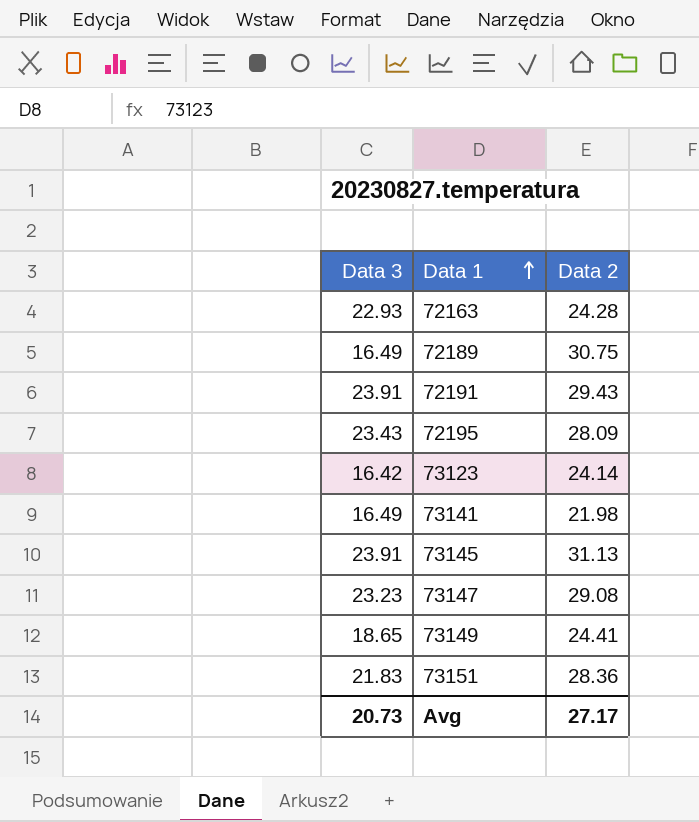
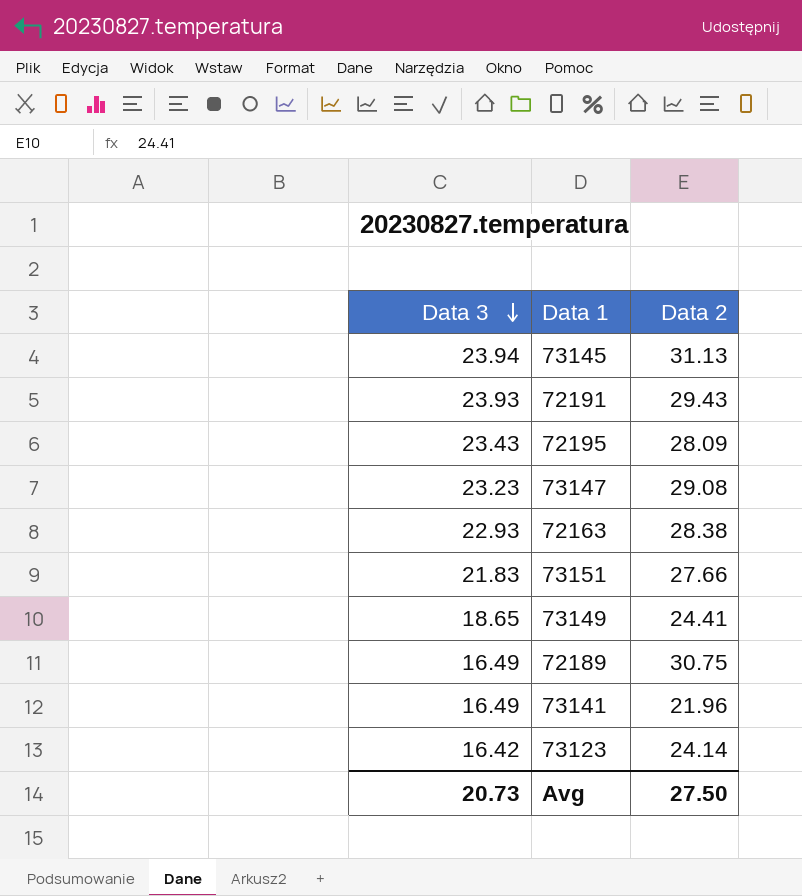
row order: Data 1 ascending -> Data 3 descending
73145 | Data 3: 23.91 -> 23.94
72191 | Data 3: 23.91 -> 23.93
72163 | Data 2: 24.28 -> 28.38
73151 | Data 2: 28.36 -> 27.66
73141 | Data 2: 21.98 -> 21.96
Avg | Data 2: 27.17 -> 27.50

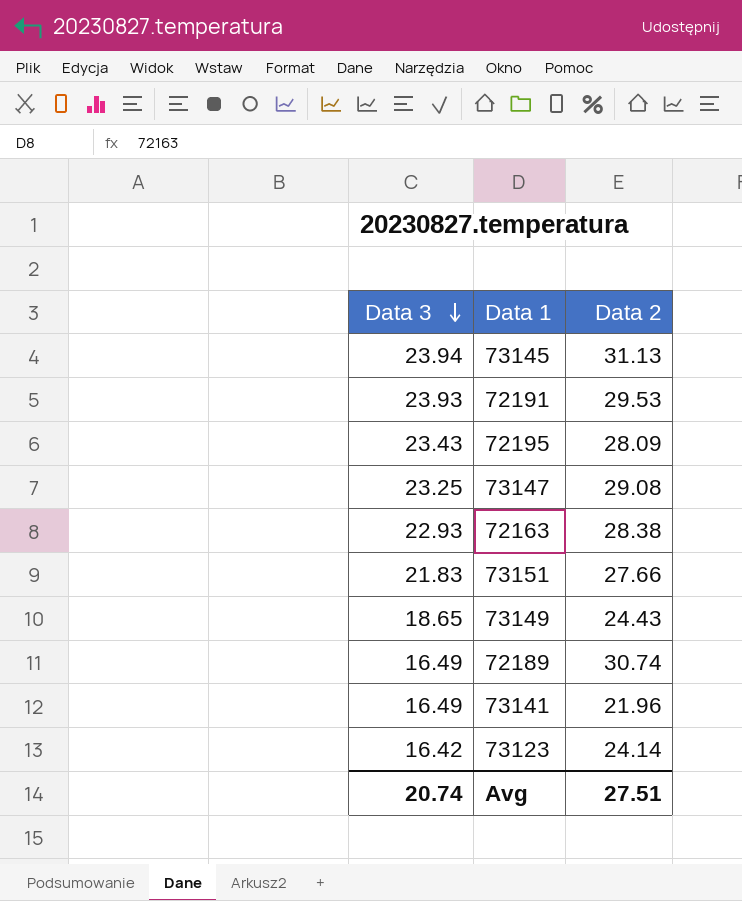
72191 | Data 2: 29.43 -> 29.53
73147 | Data 3: 23.23 -> 23.25
73149 | Data 2: 24.41 -> 24.43
72189 | Data 2: 30.75 -> 30.74
Avg | Data 3: 20.73 -> 20.74
Avg | Data 2: 27.50 -> 27.51

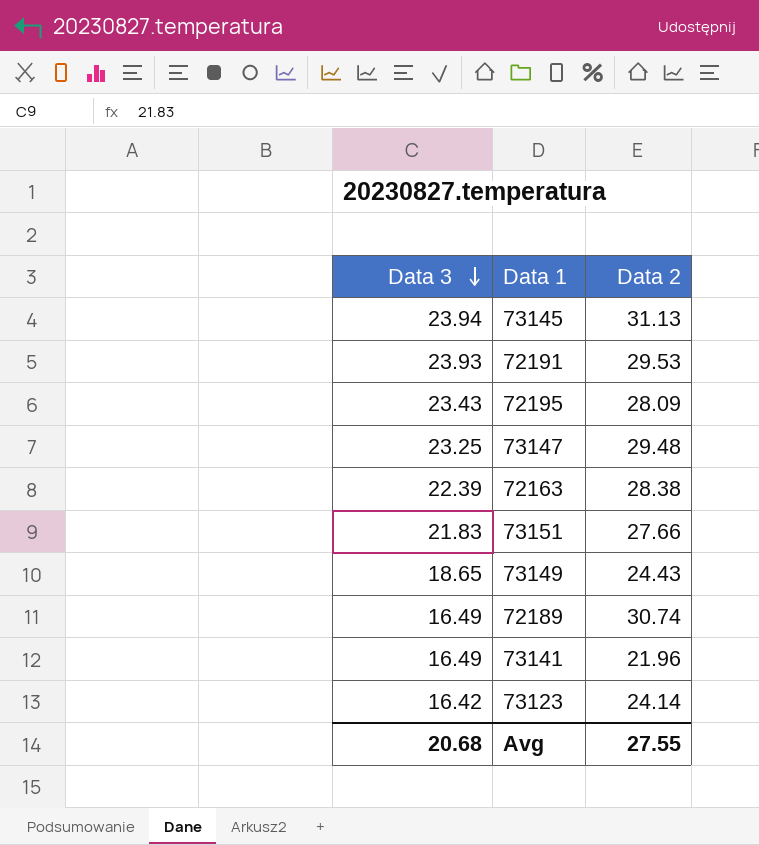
73147 | Data 2: 29.08 -> 29.48
72163 | Data 3: 22.93 -> 22.39
Avg | Data 3: 20.74 -> 20.68
Avg | Data 2: 27.51 -> 27.55

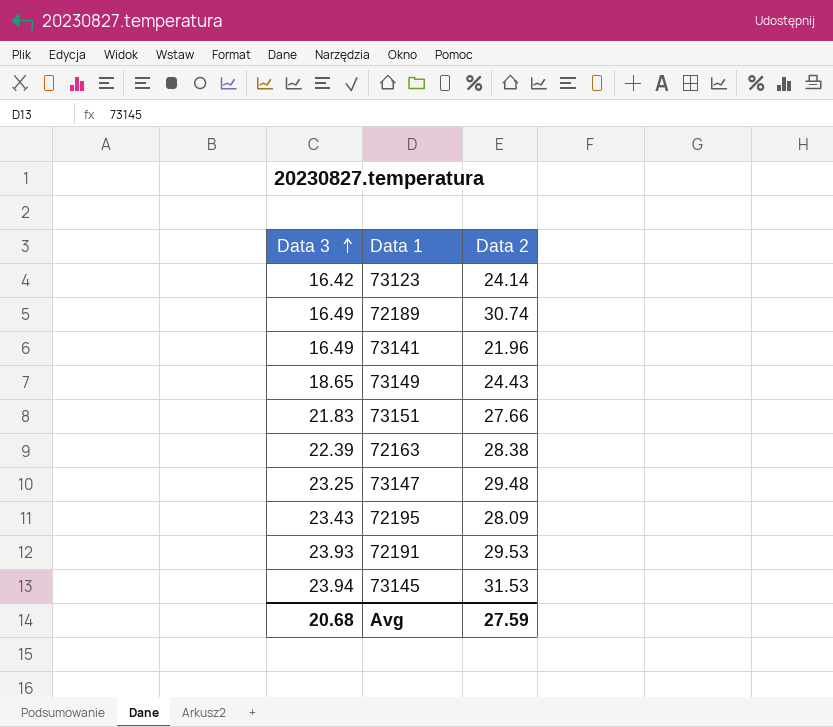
row order: Data 3 descending -> Data 3 ascending
73145 | Data 2: 31.13 -> 31.53
Avg | Data 2: 27.55 -> 27.59

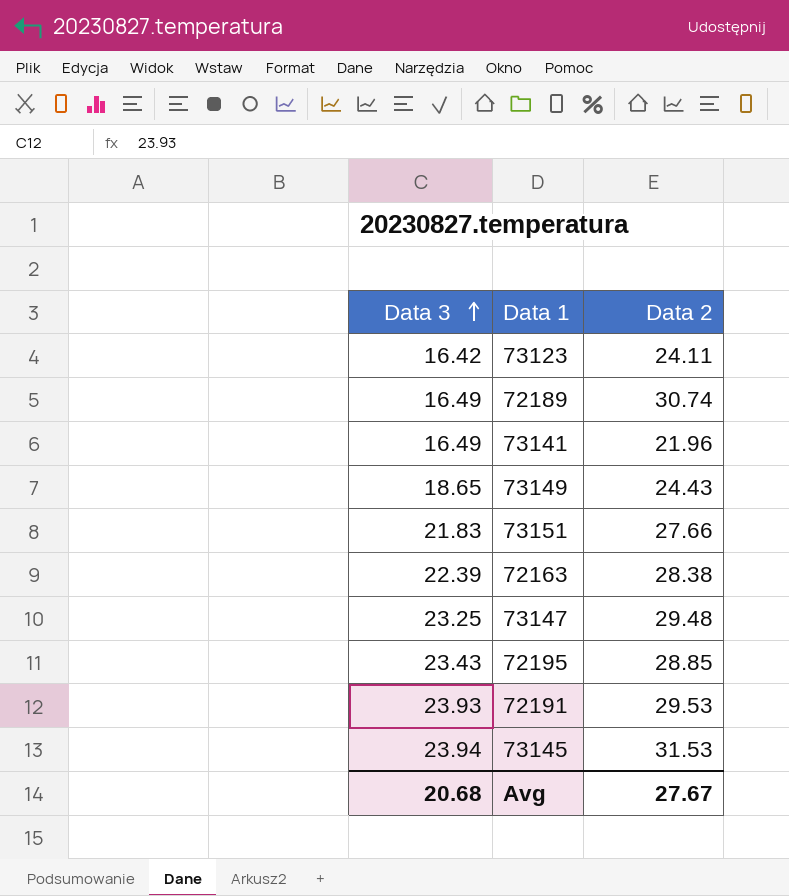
73123 | Data 2: 24.14 -> 24.11
72195 | Data 2: 28.09 -> 28.85
Avg | Data 2: 27.59 -> 27.67

